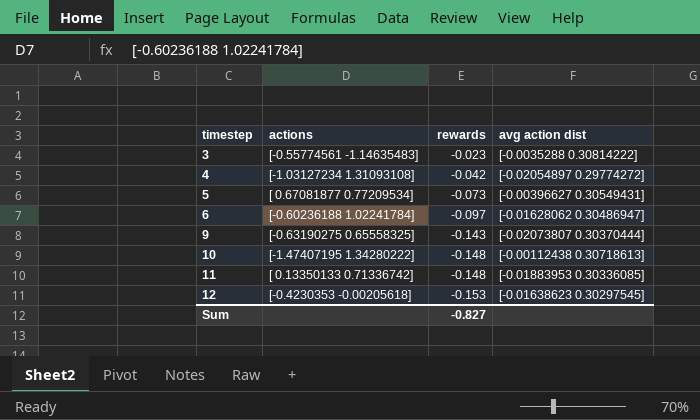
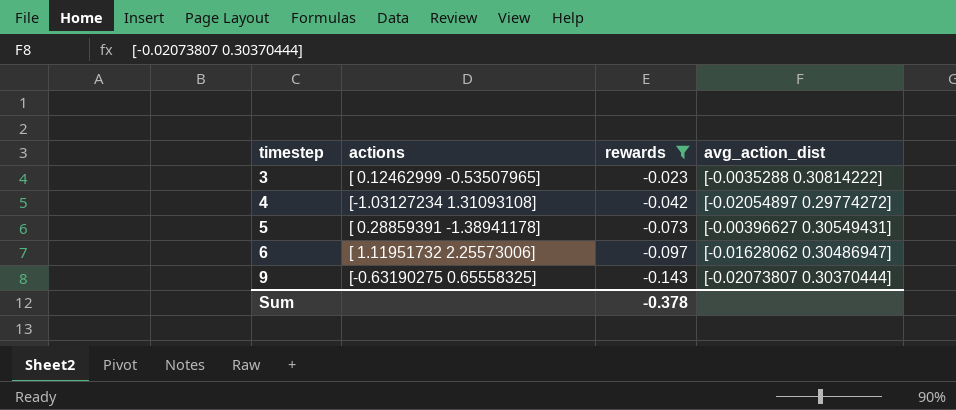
filter: none -> rewards >= -0.143
column name: avg action dist -> avg_action_dist
3 | actions: [-0.55774561 -1.14635483] -> [ 0.12462999 -0.53507965]
5 | actions: [ 0.67081877 0.77209534] -> [ 0.28859391 -1.38941178]
6 | actions: [-0.60236188 1.02241784] -> [ 1.11951732 2.25573006]
Sum | rewards: -0.827 -> -0.378

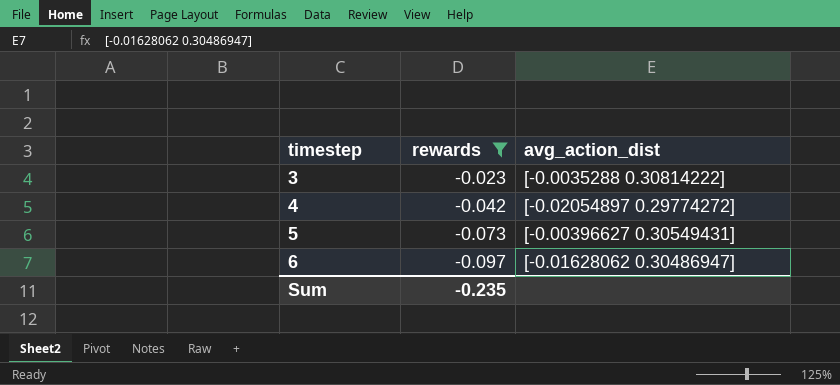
column actions | position: 2 -> none
row 9: [-0.63190275 0.65558325] | -0.143 | [-0.02073807 0.30370444] -> none
Sum | rewards: -0.378 -> -0.235

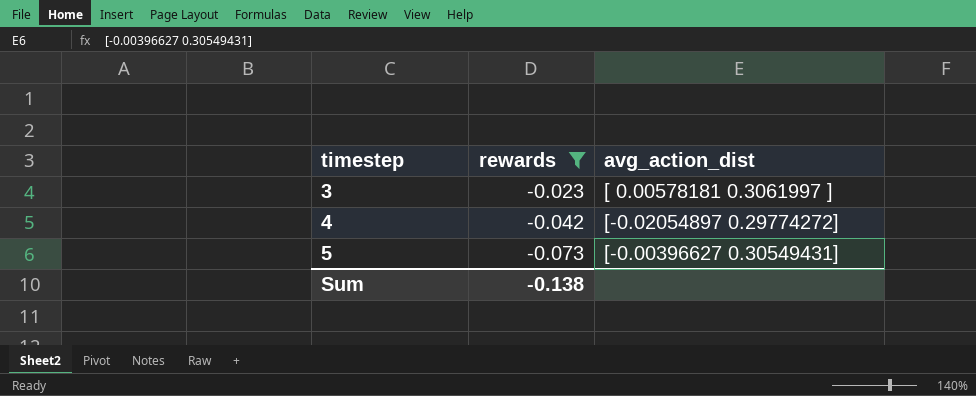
row 6: -0.097 | [-0.01628062 0.30486947] -> none
3 | avg_action_dist: [-0.0035288 0.30814222] -> [ 0.00578181 0.3061997 ]
Sum | rewards: -0.235 -> -0.138

